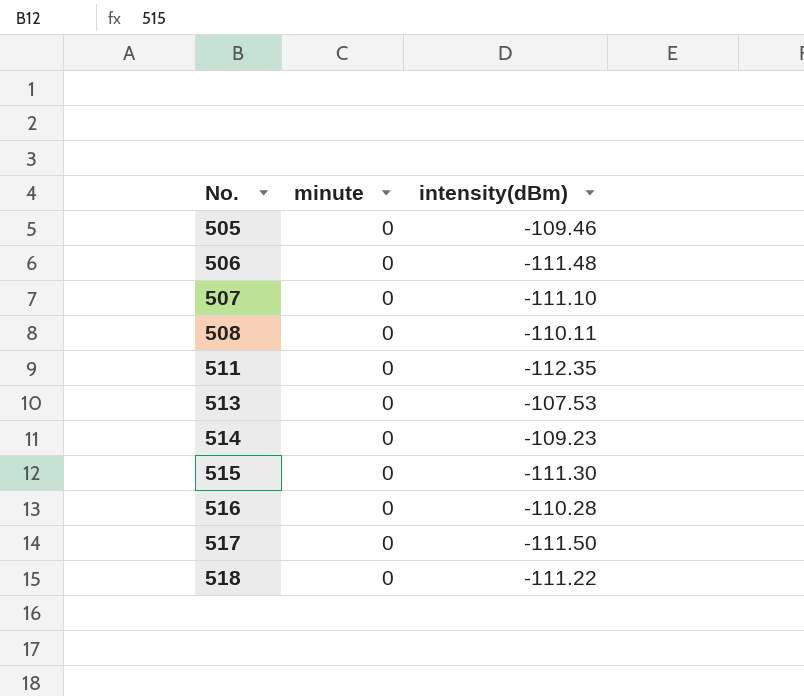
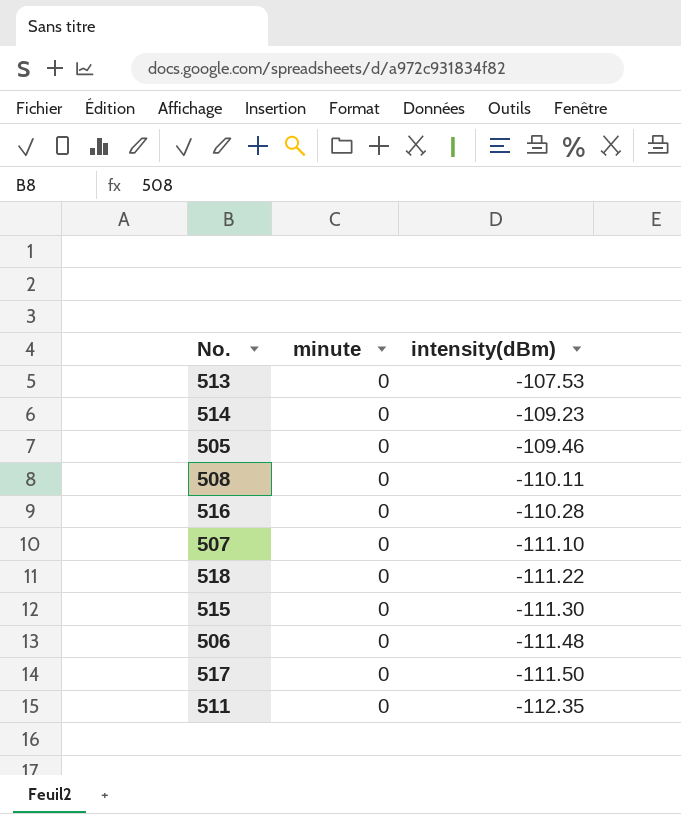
row order: No. ascending -> intensity(dBm) descending

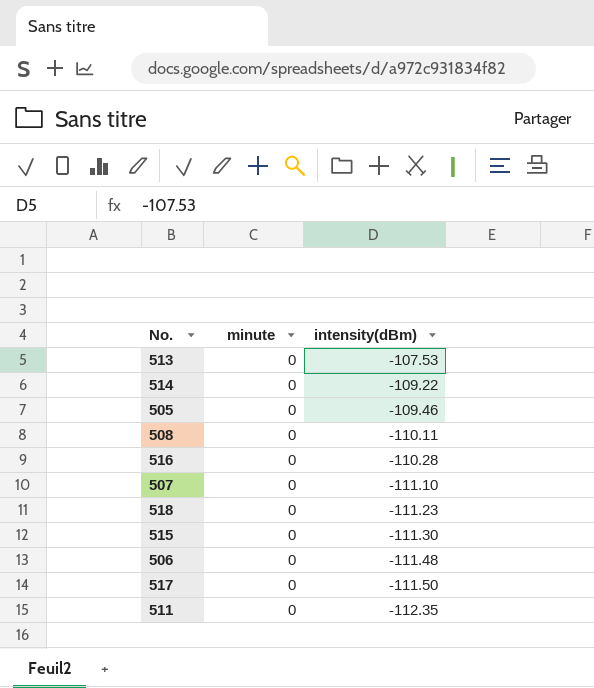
514 | intensity(dBm): -109.23 -> -109.22
518 | intensity(dBm): -111.22 -> -111.23

